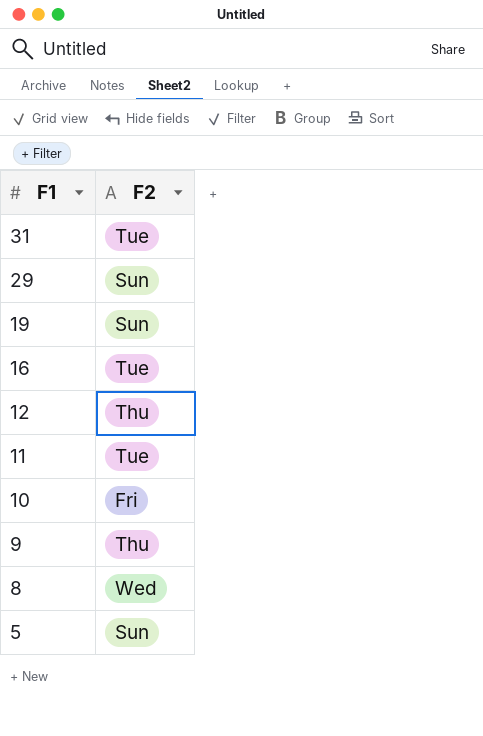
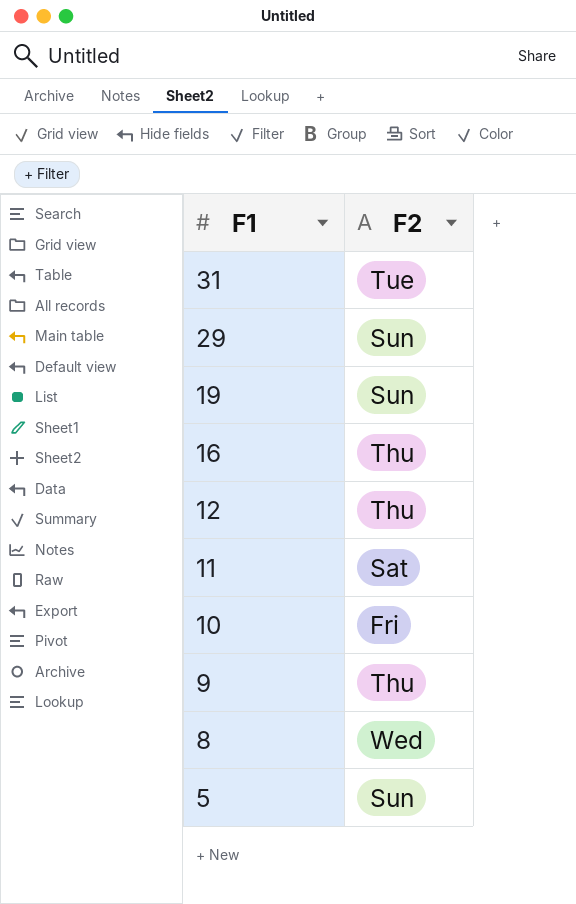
16 | F2: Tue -> Thu
11 | F2: Tue -> Sat

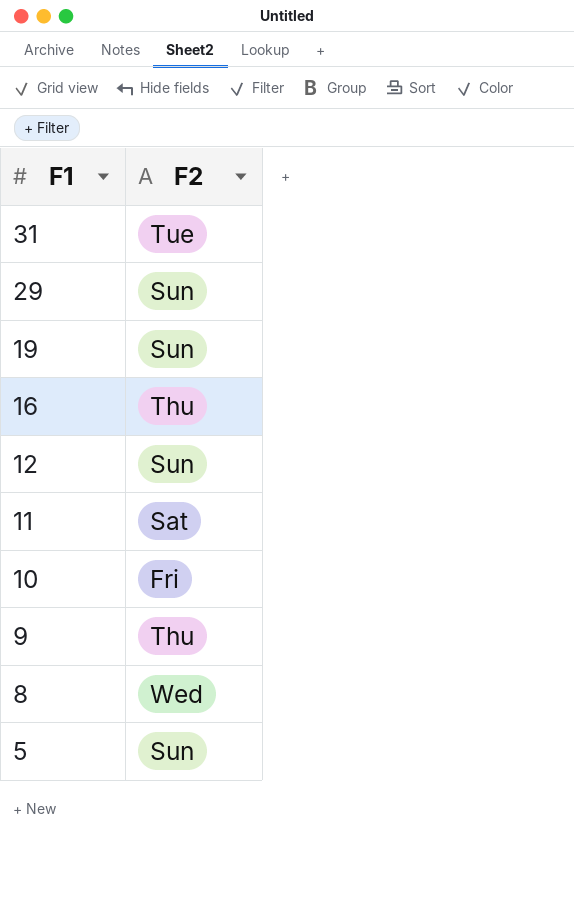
12 | F2: Thu -> Sun

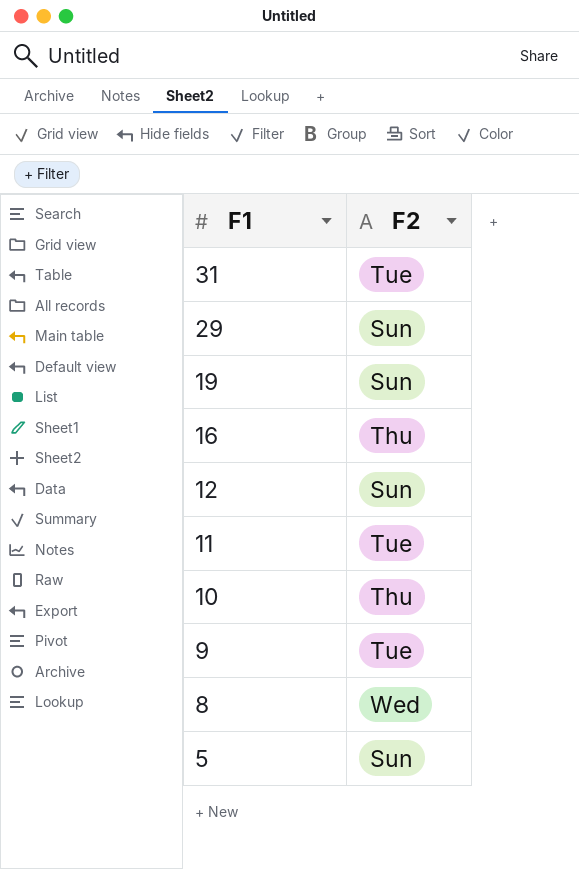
11 | F2: Sat -> Tue
10 | F2: Fri -> Thu
9 | F2: Thu -> Tue

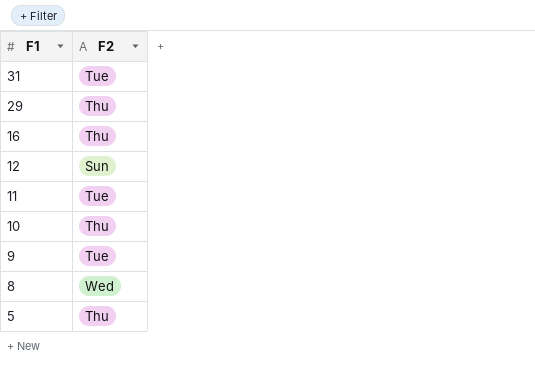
row 19: Sun -> none
29 | F2: Sun -> Thu
5 | F2: Sun -> Thu

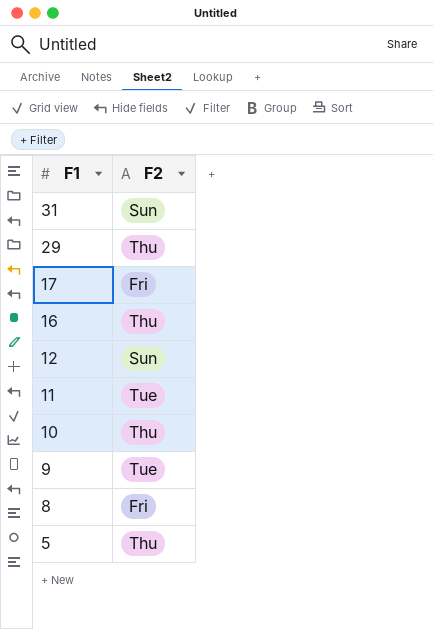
31 | F2: Tue -> Sun
row 17: none -> Fri
8 | F2: Wed -> Fri

